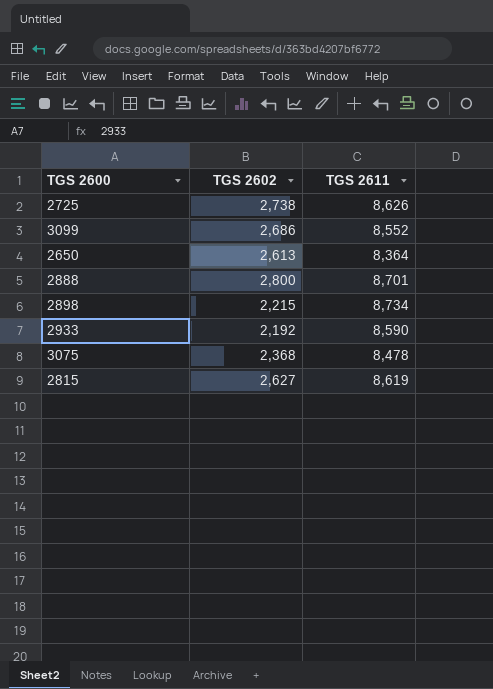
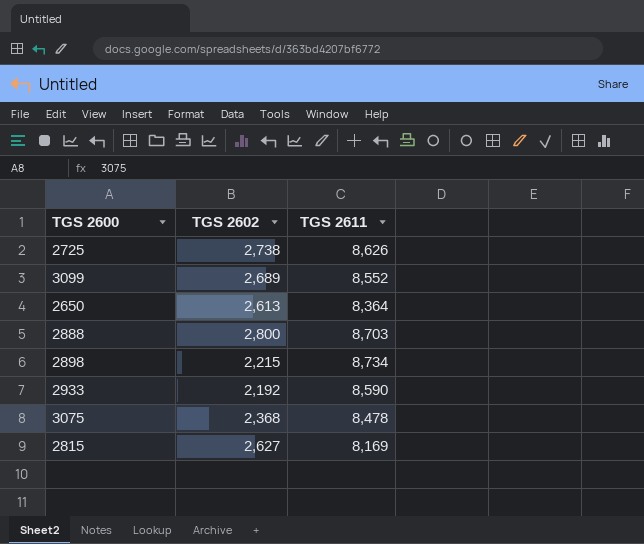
3099 | TGS 2602: 2,686 -> 2,689
2888 | TGS 2611: 8,701 -> 8,703
2815 | TGS 2611: 8,619 -> 8,169

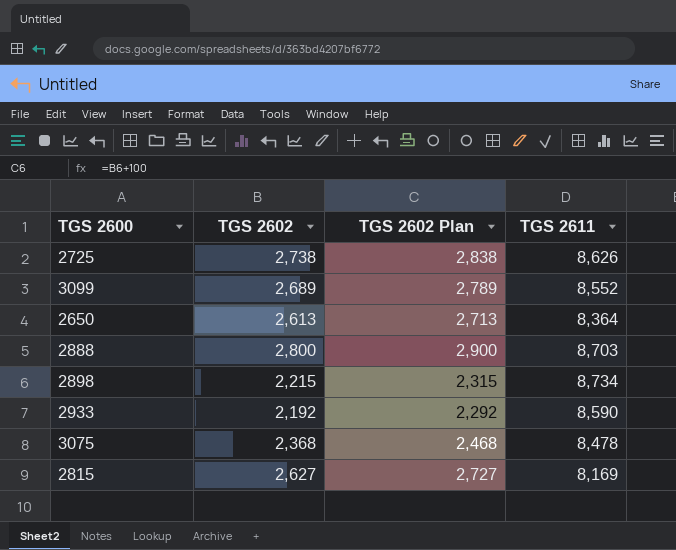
column TGS 2602 Plan | formula: none -> [TGS 2602] + 100

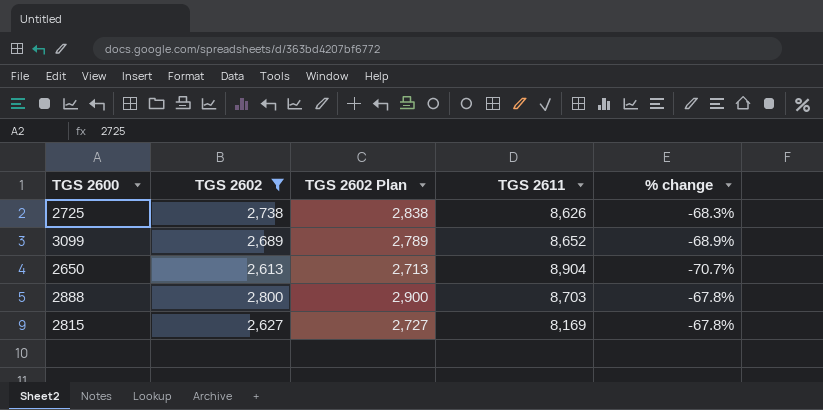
filter: none -> TGS 2602 >= 2,613
column % change | formula: none -> ([TGS 2602] - [TGS 2611]) / [TGS 2611]
3099 | TGS 2611: 8,552 -> 8,652
2650 | TGS 2611: 8,364 -> 8,904

